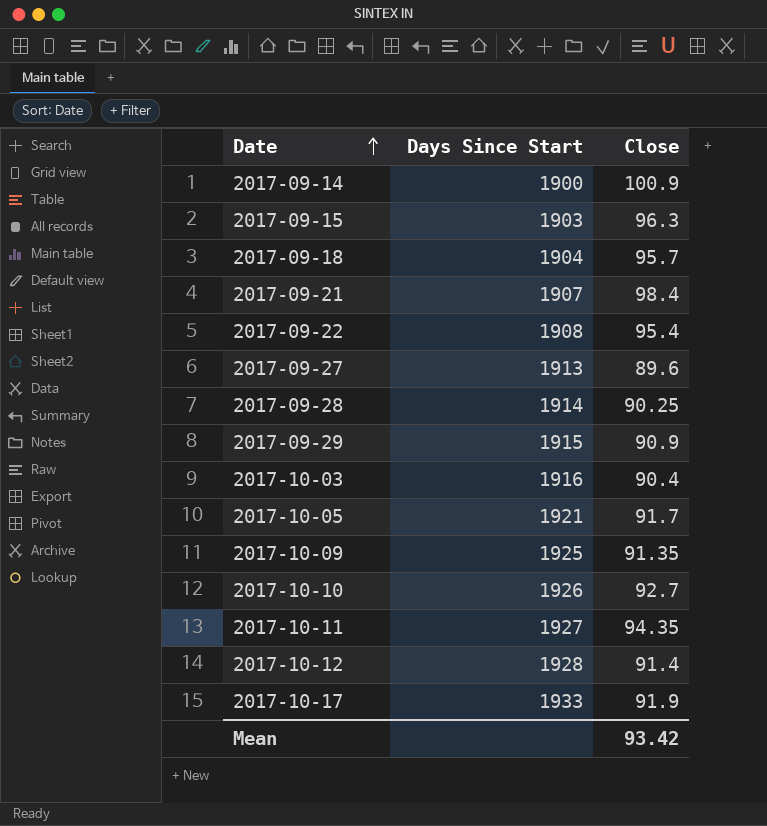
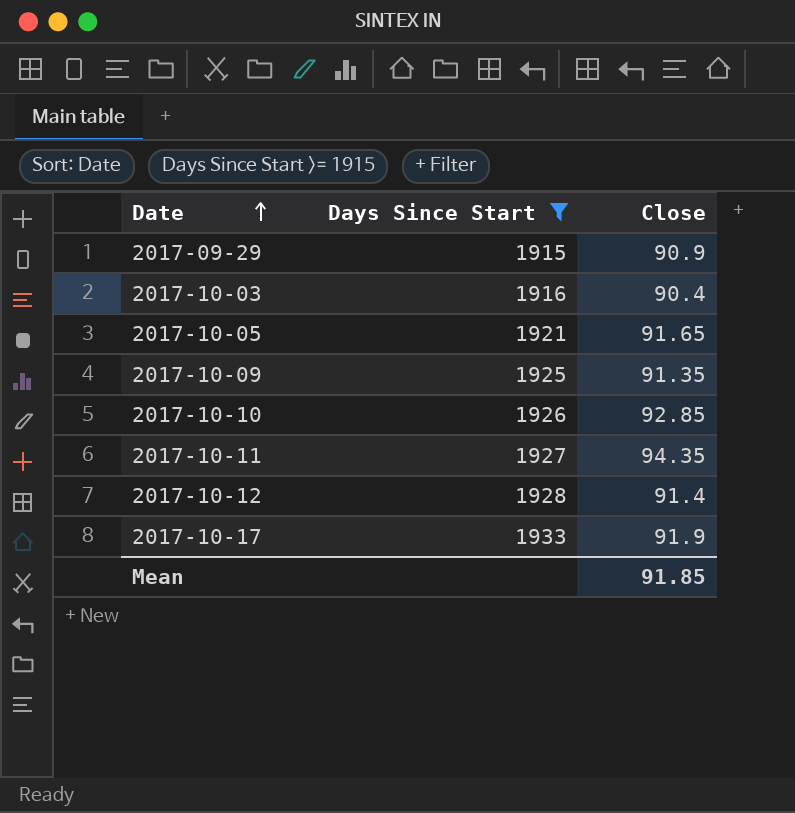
filter: none -> Days Since Start >= 1915
2017-10-05 | Close: 91.7 -> 91.65
2017-10-10 | Close: 92.7 -> 92.85
Mean | Close: 93.42 -> 91.85

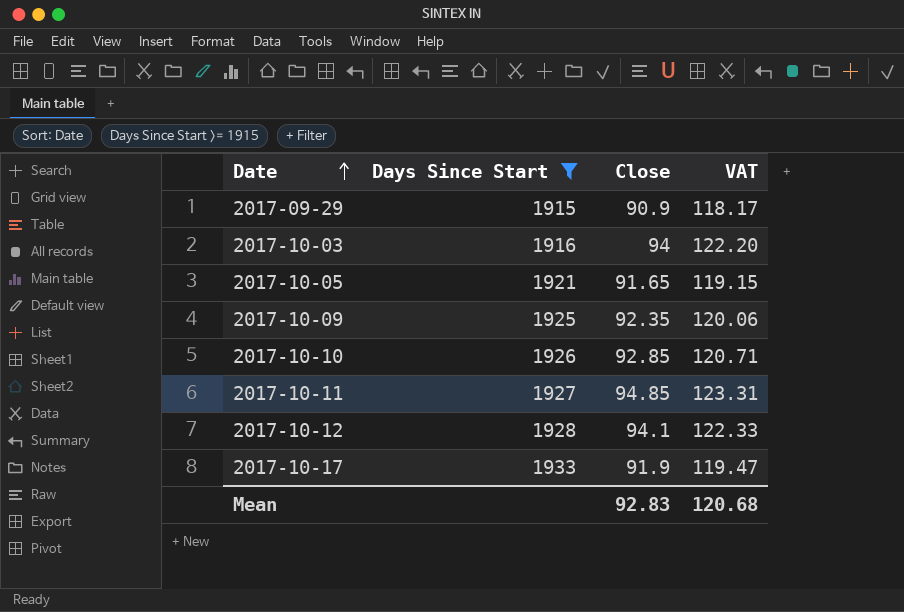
column VAT | formula: none -> [Close] * 1.3
2017-10-03 | Close: 90.4 -> 94
2017-10-09 | Close: 91.35 -> 92.35
2017-10-11 | Close: 94.35 -> 94.85
2017-10-12 | Close: 91.4 -> 94.1
Mean | Close: 91.85 -> 92.83

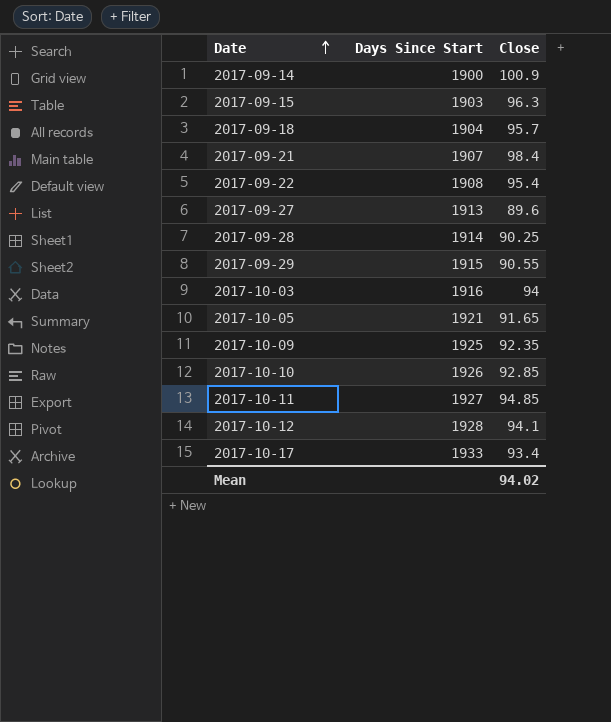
filter: Days Since Start >= 1915 -> none
column VAT | formula: [Close] * 1.3 -> none
2017-09-29 | Close: 90.9 -> 90.55
2017-10-17 | Close: 91.9 -> 93.4
Mean | Close: 92.83 -> 94.02

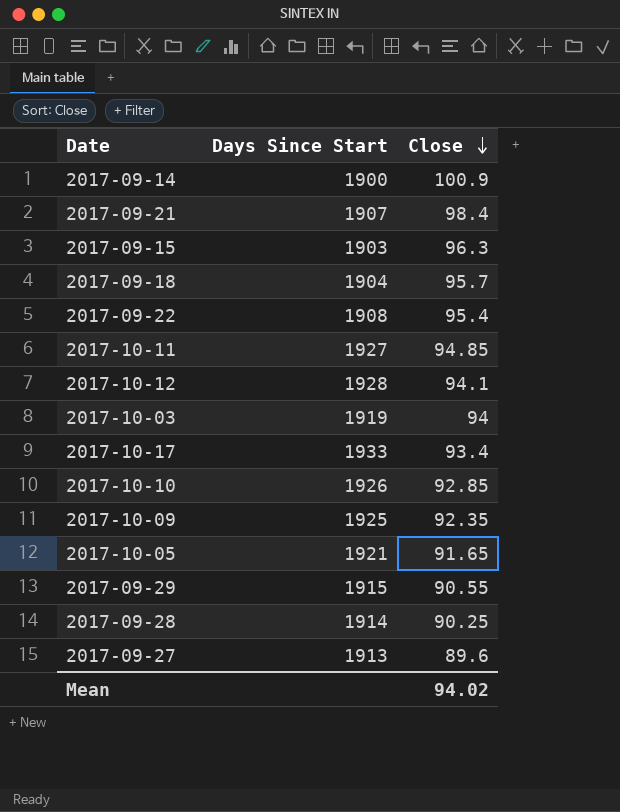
row order: Date ascending -> Close descending
2017-10-03 | Days Since Start: 1916 -> 1919

